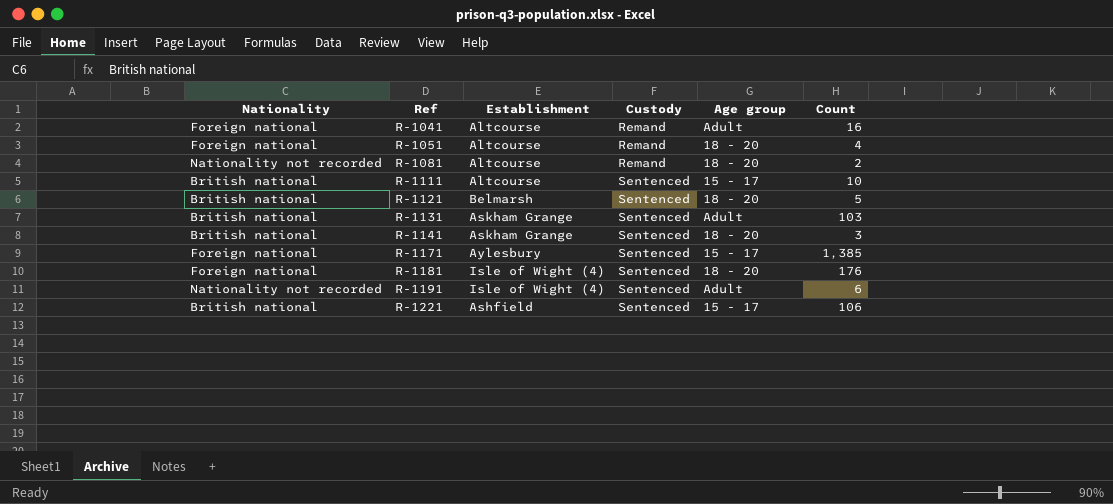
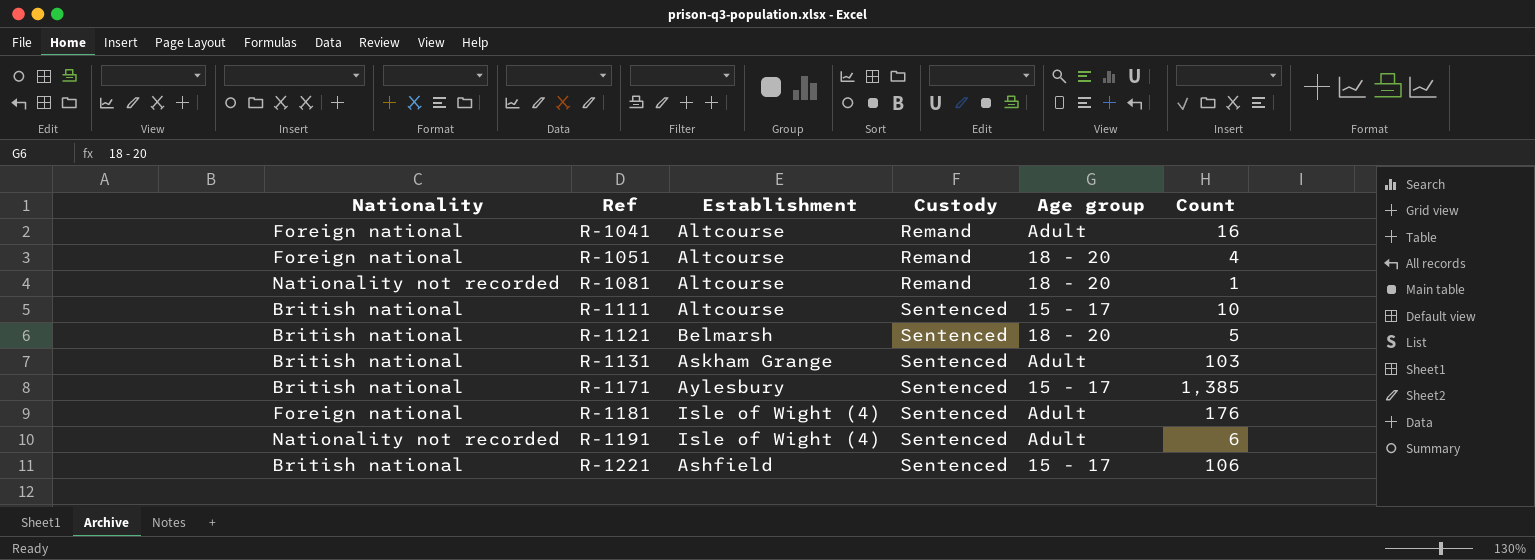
row R-1141: British national | Askham Grange | Sentenced | 18 - 20 | 3 -> none
R-1081 | Count: 2 -> 1
R-1171 | Nationality: Foreign national -> British national
R-1181 | Age group: 18 - 20 -> Adult

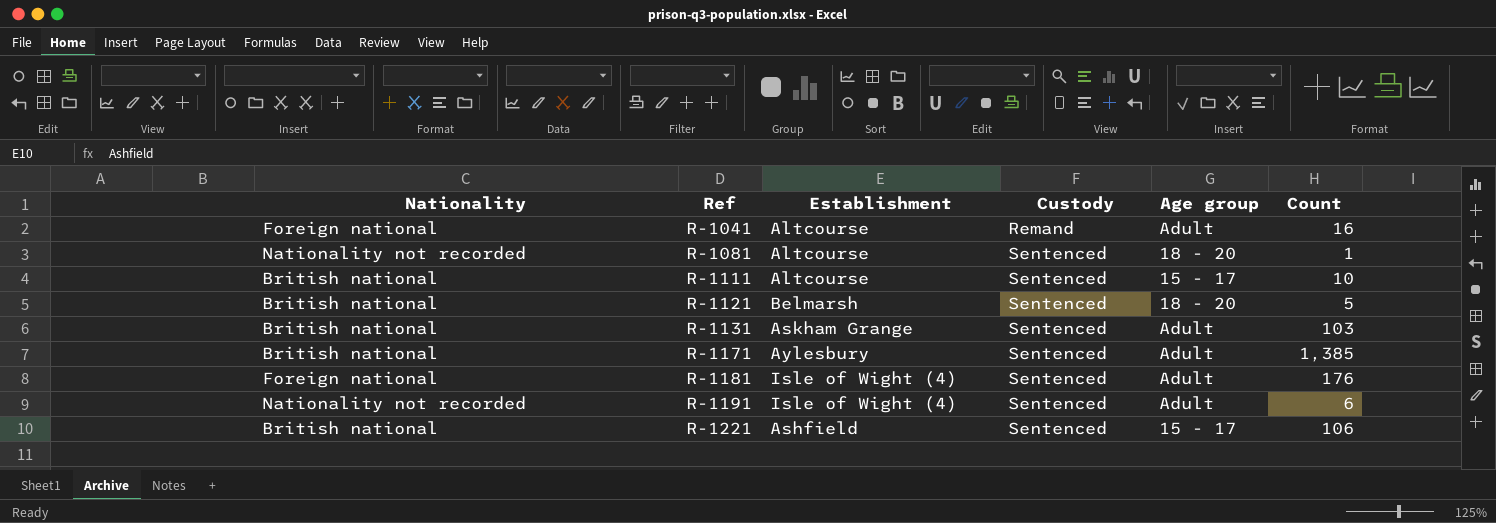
row R-1051: Foreign national | Altcourse | Remand | 18 - 20 | 4 -> none
R-1081 | Custody: Remand -> Sentenced
R-1171 | Age group: 15 - 17 -> Adult

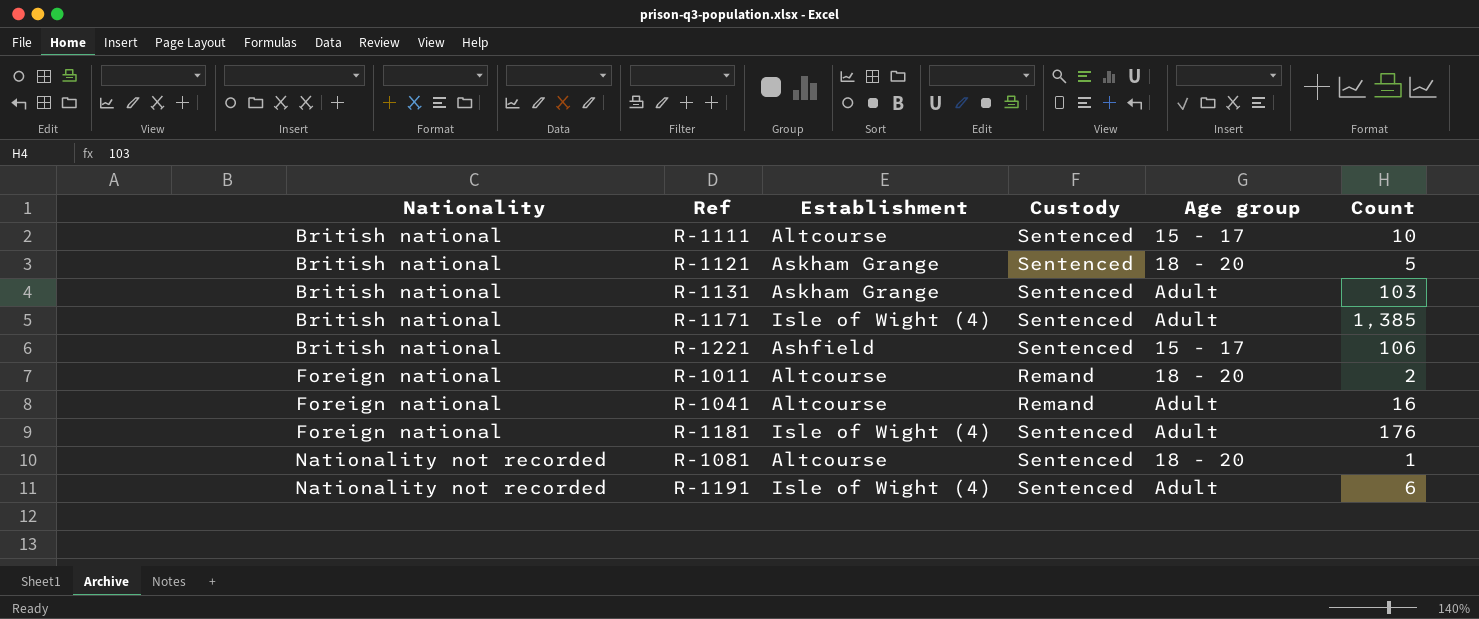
row order: Ref ascending -> Nationality ascending
R-1121 | Establishment: Belmarsh -> Askham Grange
R-1171 | Establishment: Aylesbury -> Isle of Wight (4)
row R-1011: none -> Foreign national | Altcourse | Remand | 18 - 20 | 2

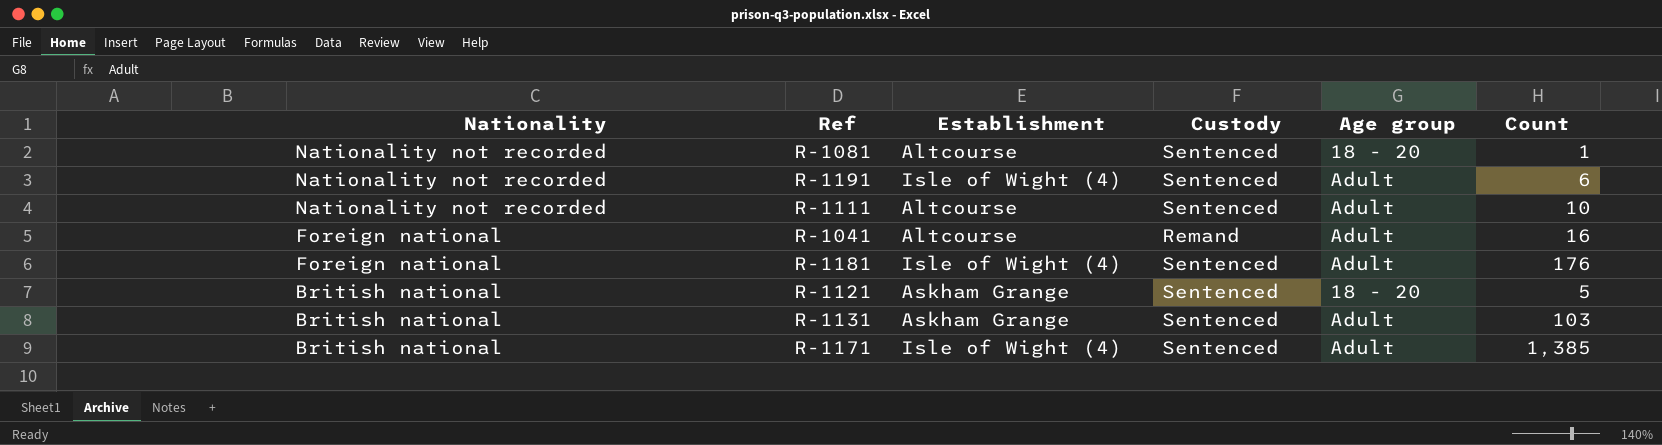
row order: Nationality ascending -> Nationality descending
row R-1221: British national | Ashfield | Sentenced | 15 - 17 | 106 -> none
row R-1011: Foreign national | Altcourse | Remand | 18 - 20 | 2 -> none
R-1111 | Nationality: British national -> Nationality not recorded
R-1111 | Age group: 15 - 17 -> Adult

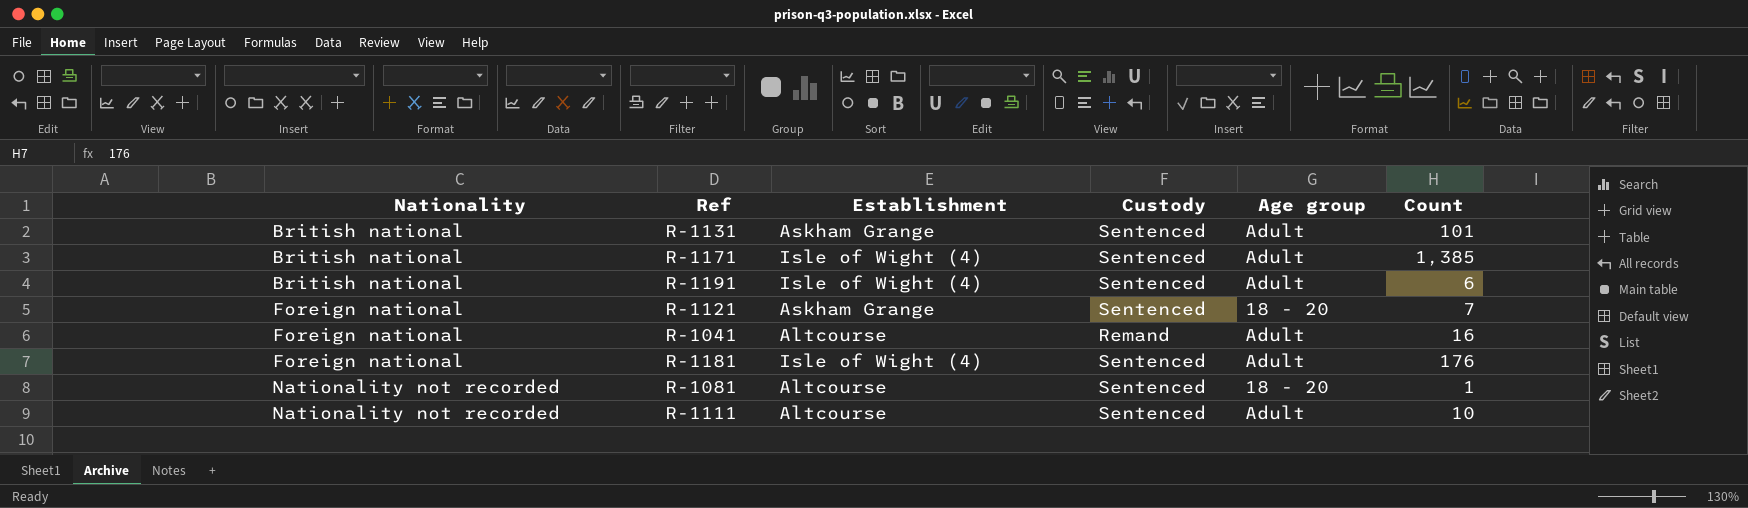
row order: Nationality descending -> Nationality ascending
R-1131 | Count: 103 -> 101
R-1191 | Nationality: Nationality not recorded -> British national
R-1121 | Nationality: British national -> Foreign national
R-1121 | Count: 5 -> 7

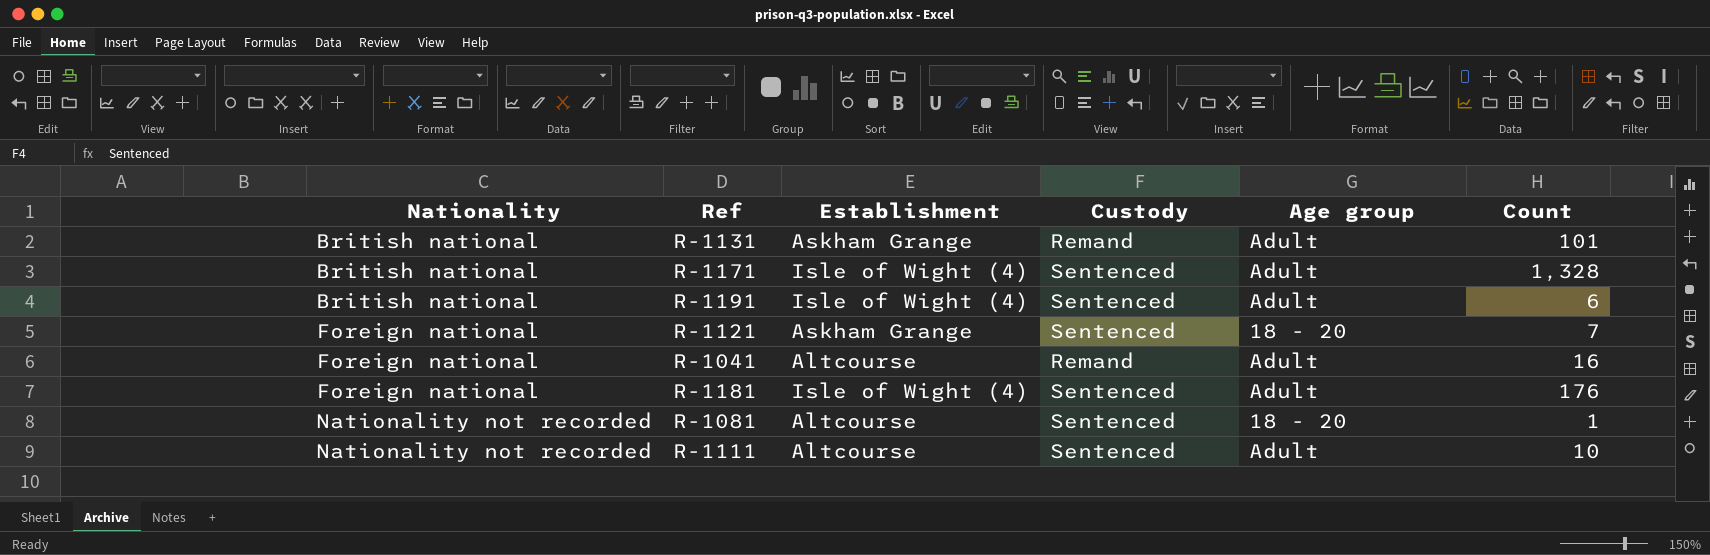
R-1131 | Custody: Sentenced -> Remand
R-1171 | Count: 1,385 -> 1,328

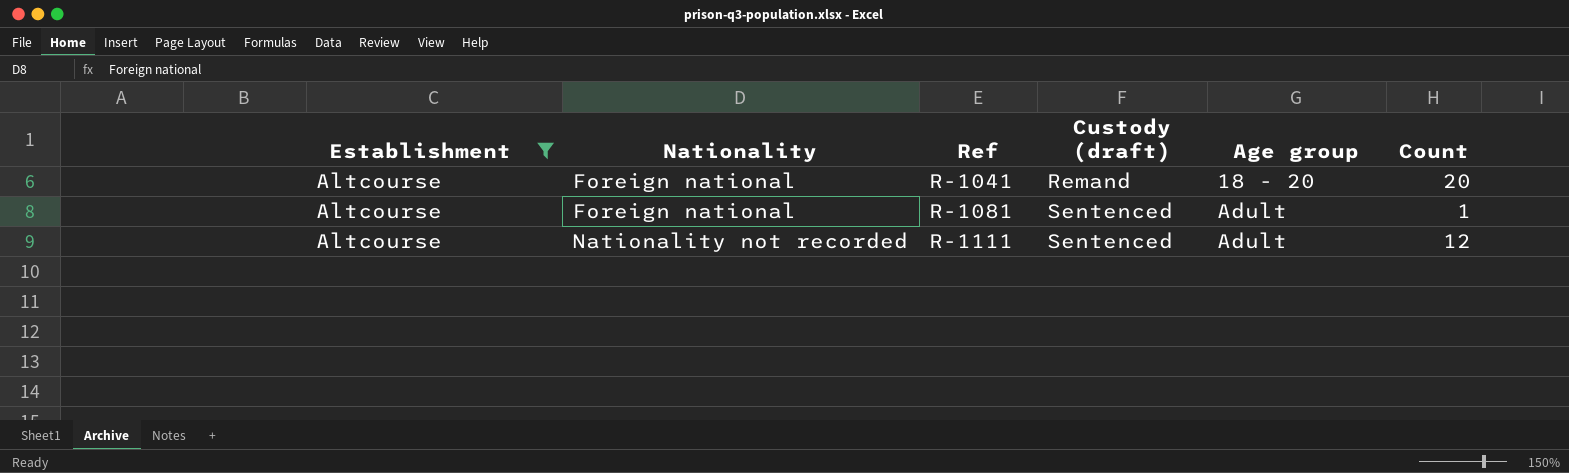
filter: none -> Establishment = Altcourse
column Establishment | position: 3 -> 1
column name: Custody -> Custody (draft)
R-1041 | Age group: Adult -> 18 - 20
R-1041 | Count: 16 -> 20
R-1081 | Nationality: Nationality not recorded -> Foreign national
R-1081 | Age group: 18 - 20 -> Adult
R-1111 | Count: 10 -> 12

